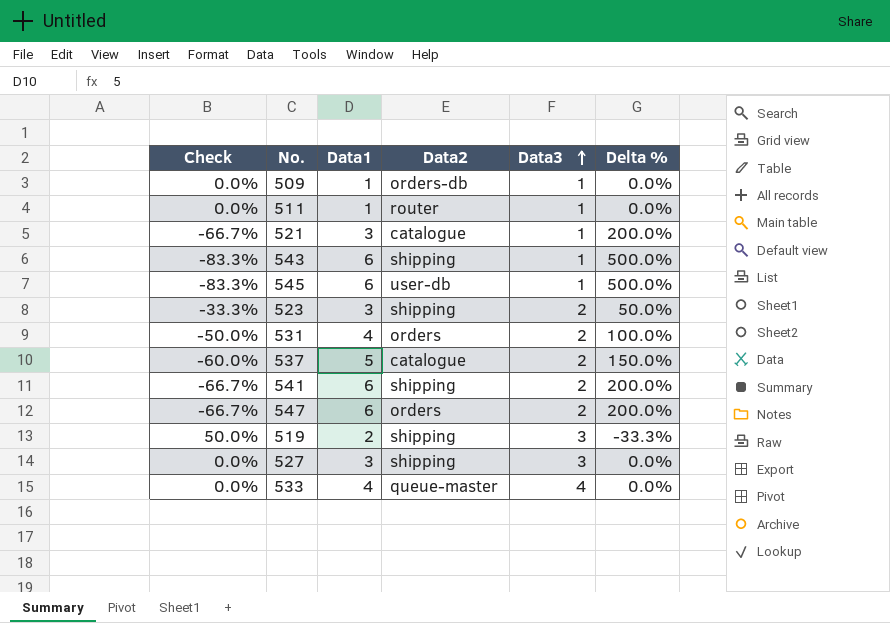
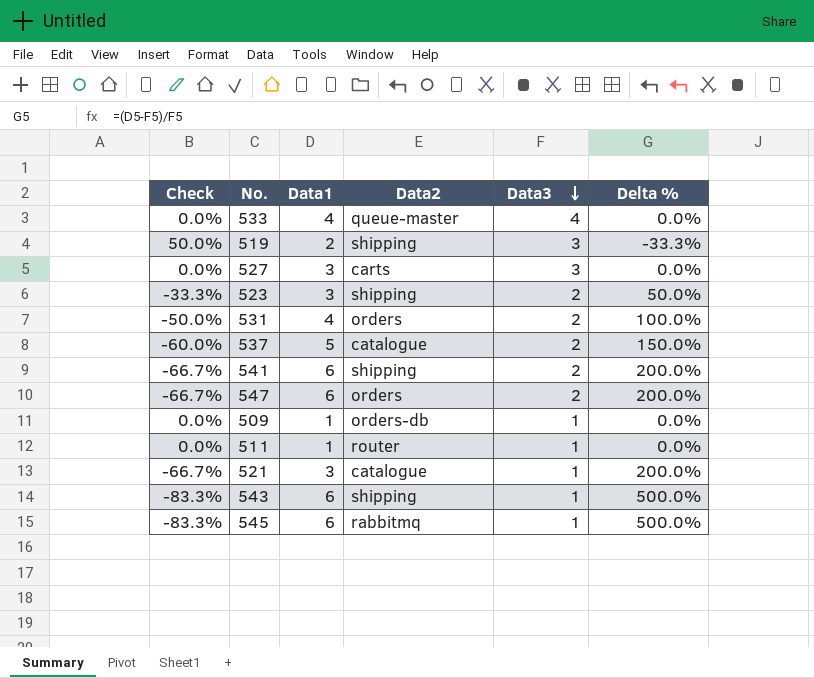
row order: Data3 ascending -> Data3 descending
527 | Data2: shipping -> carts
545 | Data2: user-db -> rabbitmq

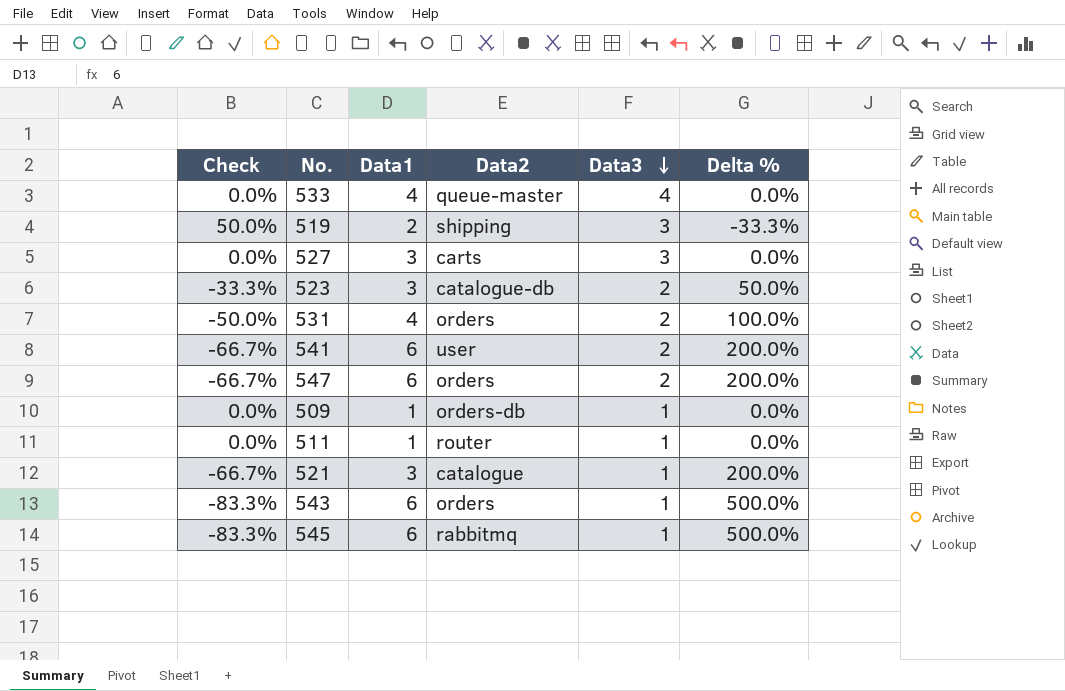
row 537: -60.0% | 5 | catalogue | 2 | 150.0% -> none
523 | Data2: shipping -> catalogue-db
541 | Data2: shipping -> user
543 | Data2: shipping -> orders

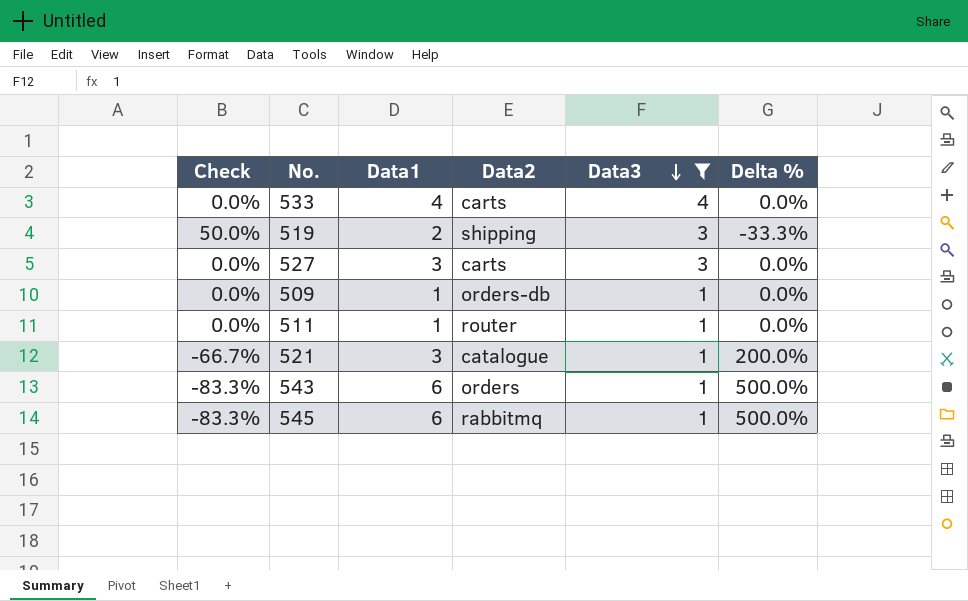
filter: none -> Data3 != 2
533 | Data2: queue-master -> carts

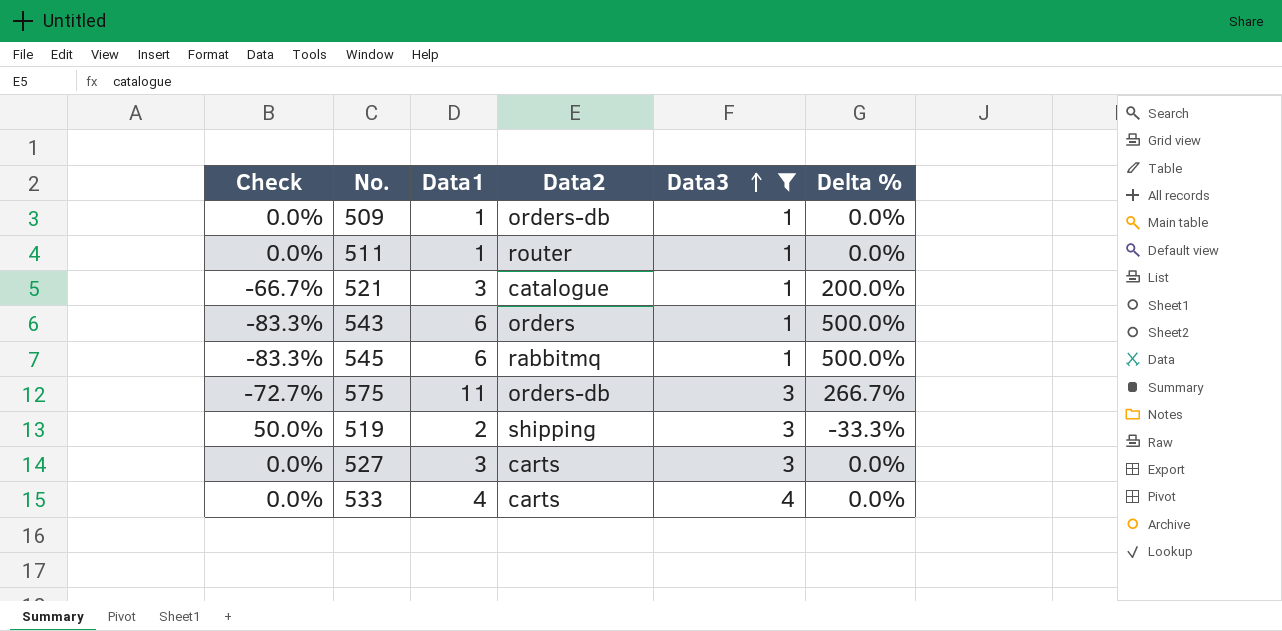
row order: Data3 descending -> Data3 ascending
row 575: none -> -72.7% | 11 | orders-db | 3 | 266.7%

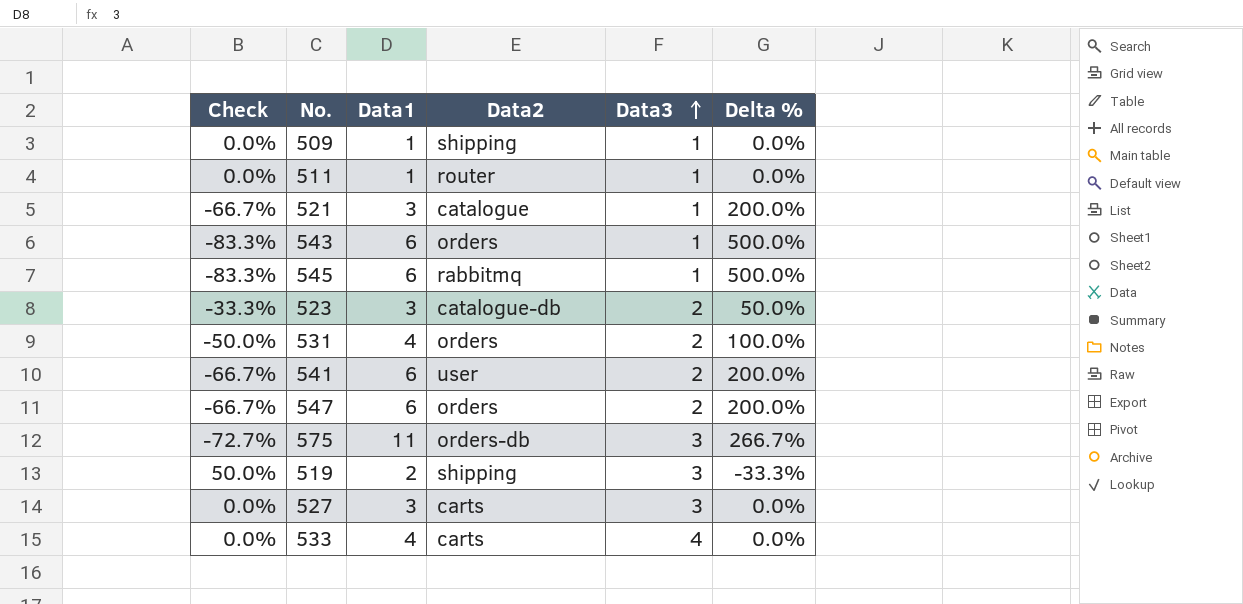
filter: Data3 != 2 -> none
509 | Data2: orders-db -> shipping

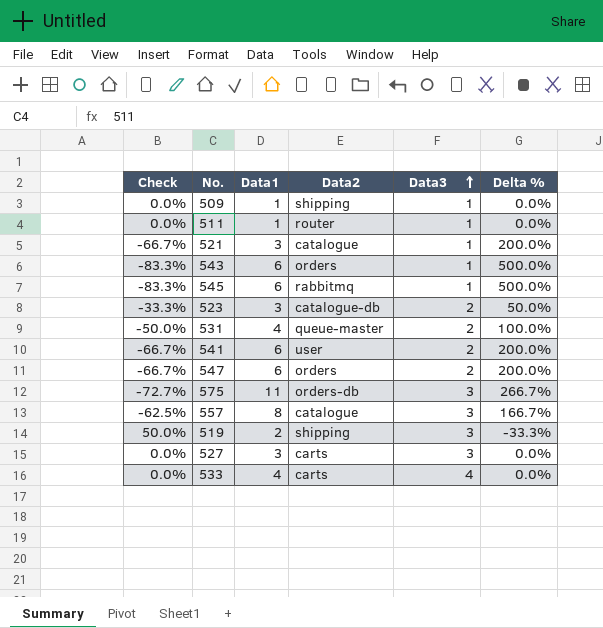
531 | Data2: orders -> queue-master
row 557: none -> -62.5% | 8 | catalogue | 3 | 166.7%

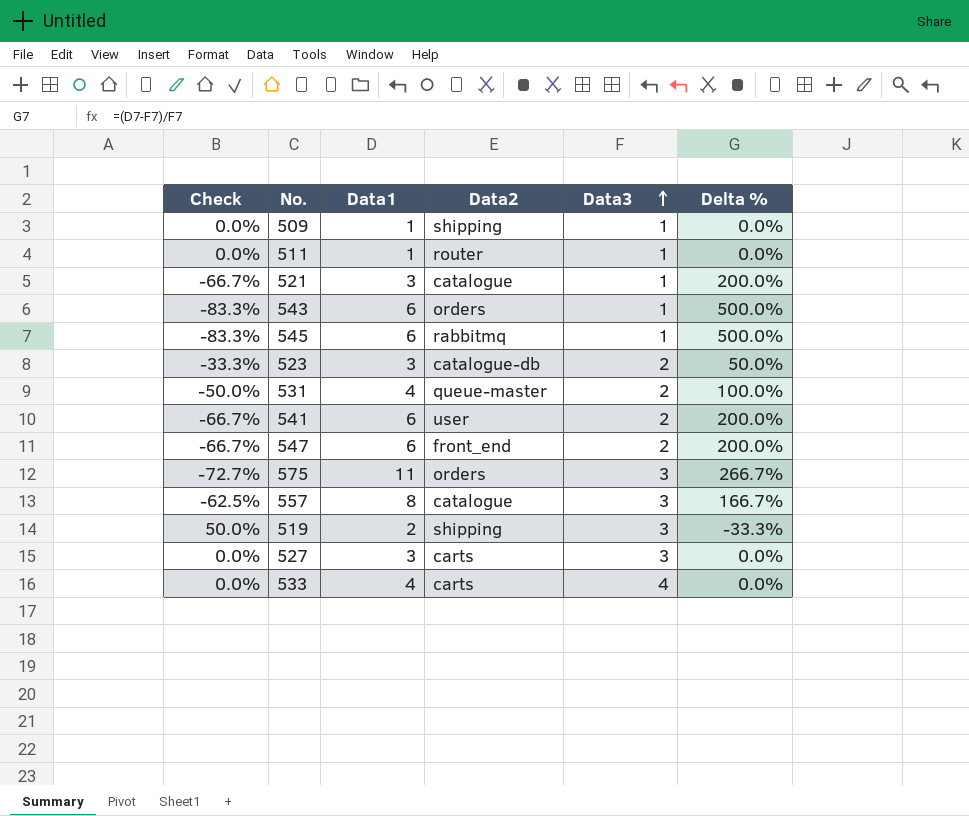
547 | Data2: orders -> front_end
575 | Data2: orders-db -> orders

